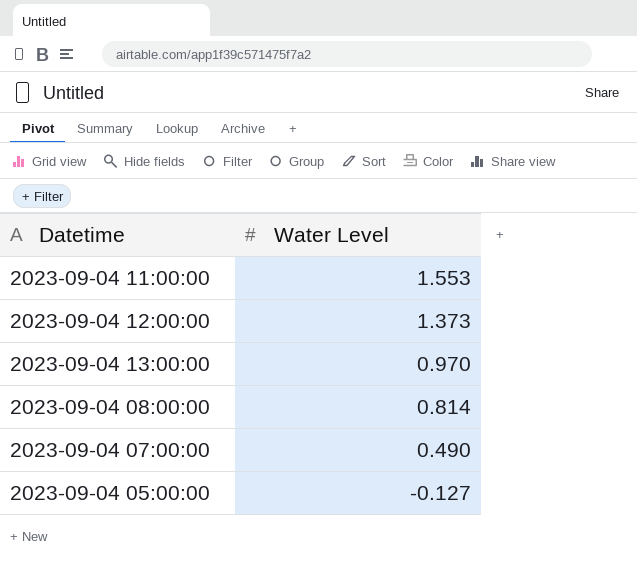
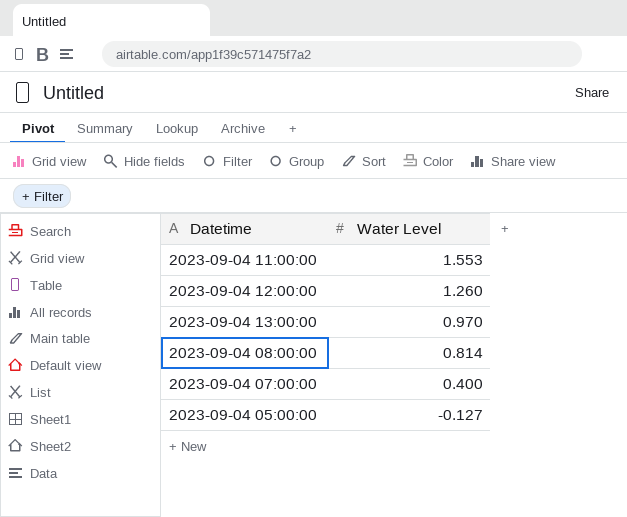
2023-09-04 12:00:00 | Water Level: 1.373 -> 1.260
2023-09-04 07:00:00 | Water Level: 0.490 -> 0.400

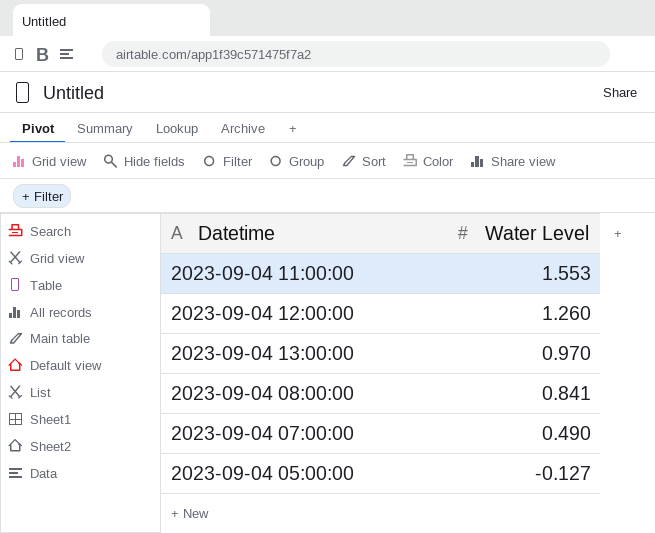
2023-09-04 08:00:00 | Water Level: 0.814 -> 0.841
2023-09-04 07:00:00 | Water Level: 0.400 -> 0.490

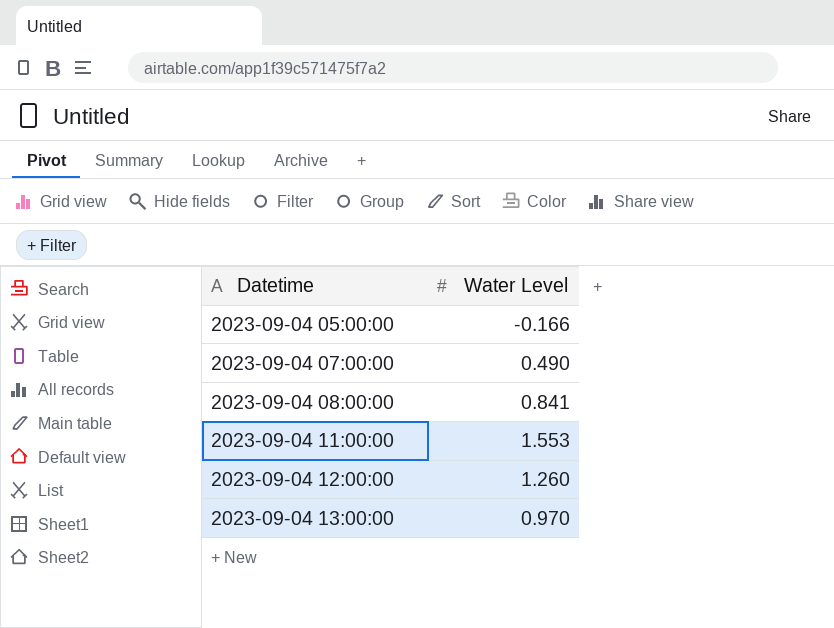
row order: Water Level descending -> Datetime ascending
2023-09-04 05:00:00 | Water Level: -0.127 -> -0.166

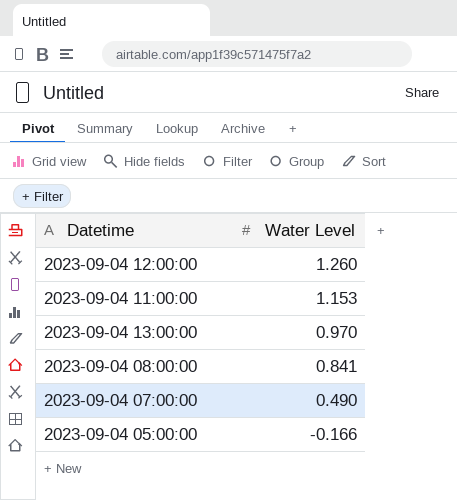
row order: Datetime ascending -> Water Level descending
2023-09-04 11:00:00 | Water Level: 1.553 -> 1.153

